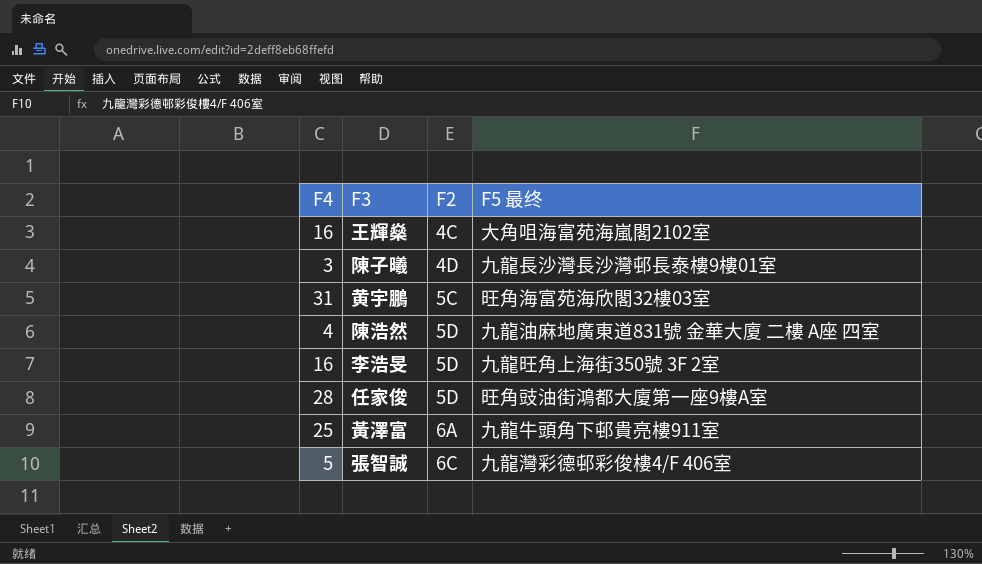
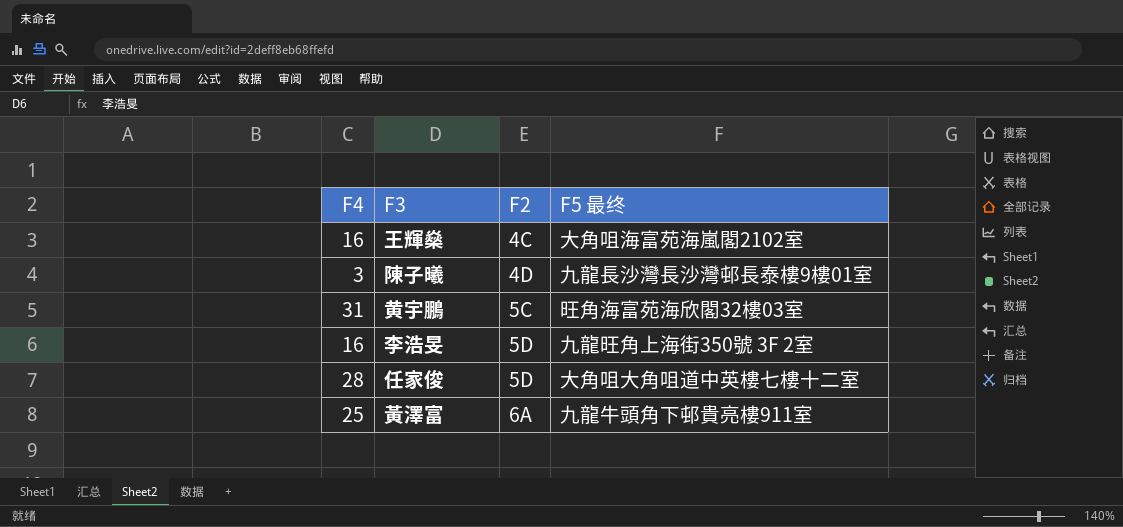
row 陳浩然: 4 | 5D | 九龍油麻地廣東道831號 金華大廈 二樓 A座 四室 -> none
row 張智誠: 5 | 6C | 九龍灣彩德邨彩俊樓4/F 406室 -> none
任家俊 | F5 最终: 旺角豉油街鴻都大廈第一座9樓A室 -> 大角咀大角咀道中英樓七樓十二室

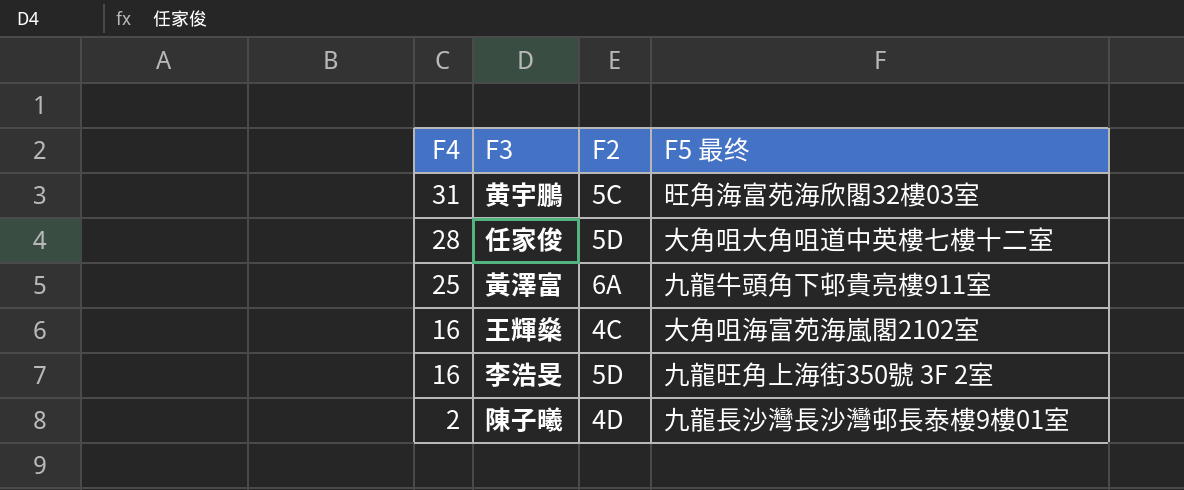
row order: F2 ascending -> F4 descending
陳子曦 | F4: 3 -> 2

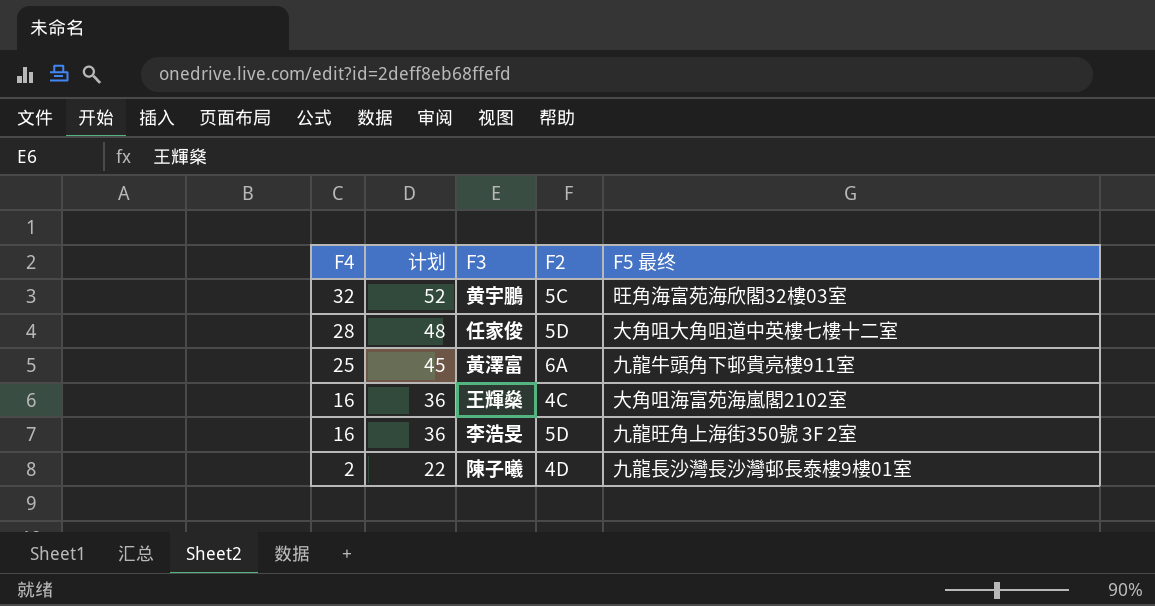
column 计划 | formula: none -> [F4] + 20
黄宇鵬 | F4: 31 -> 32

